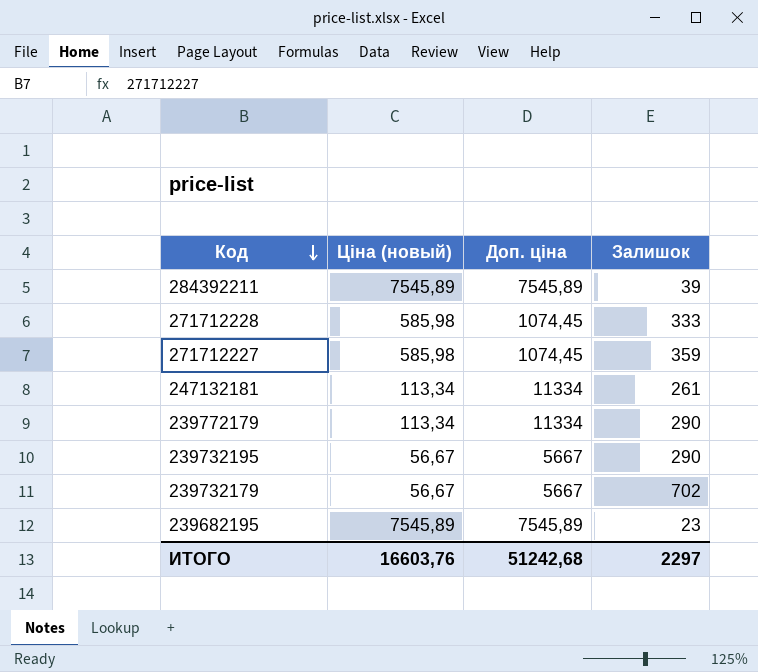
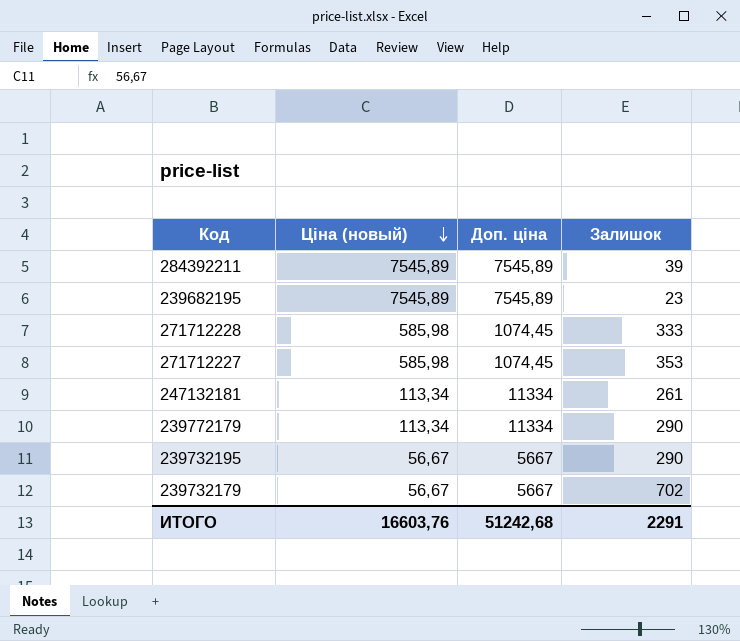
row order: Код descending -> Ціна (новый) descending
271712227 | Залишок: 359 -> 353
ИТОГО | Залишок: 2297 -> 2291

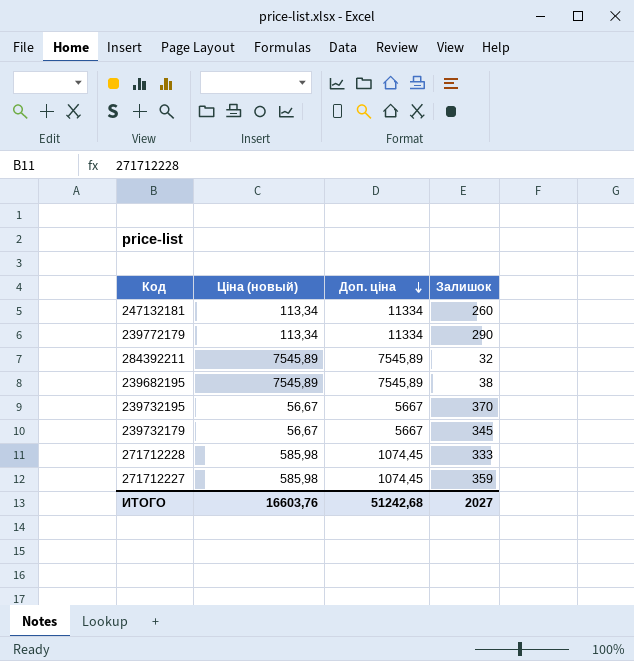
row order: Ціна (новый) descending -> Доп. ціна descending
247132181 | Залишок: 261 -> 260
284392211 | Залишок: 39 -> 32
239682195 | Залишок: 23 -> 38
239732195 | Залишок: 290 -> 370
239732179 | Залишок: 702 -> 345
271712227 | Залишок: 353 -> 359
ИТОГО | Залишок: 2291 -> 2027

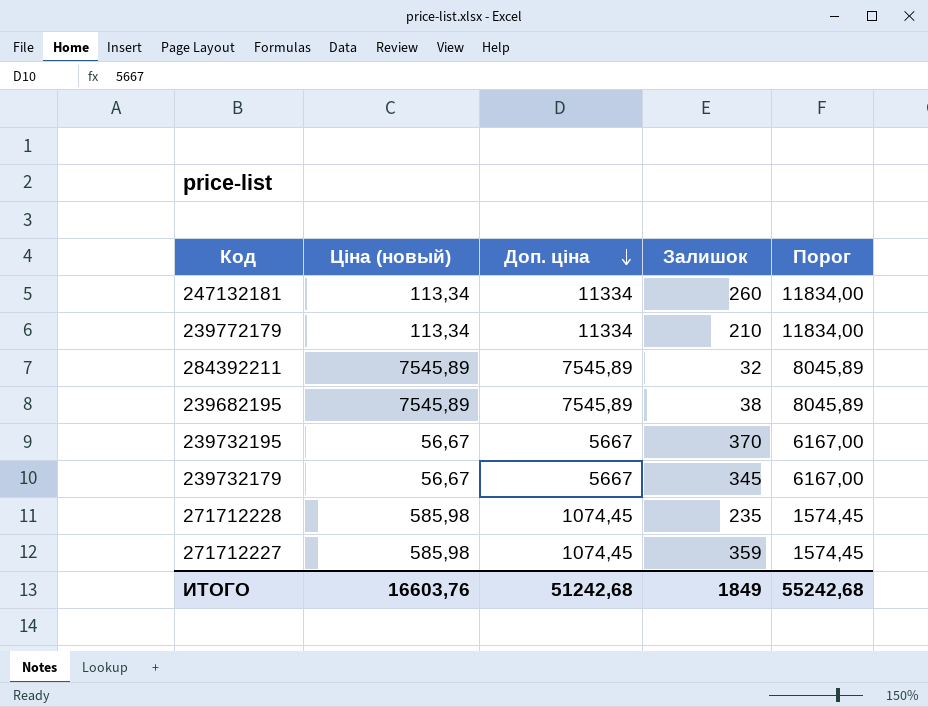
column Порог | formula: none -> [Доп. ціна] + 500
239772179 | Залишок: 290 -> 210
271712228 | Залишок: 333 -> 235
ИТОГО | Залишок: 2027 -> 1849

